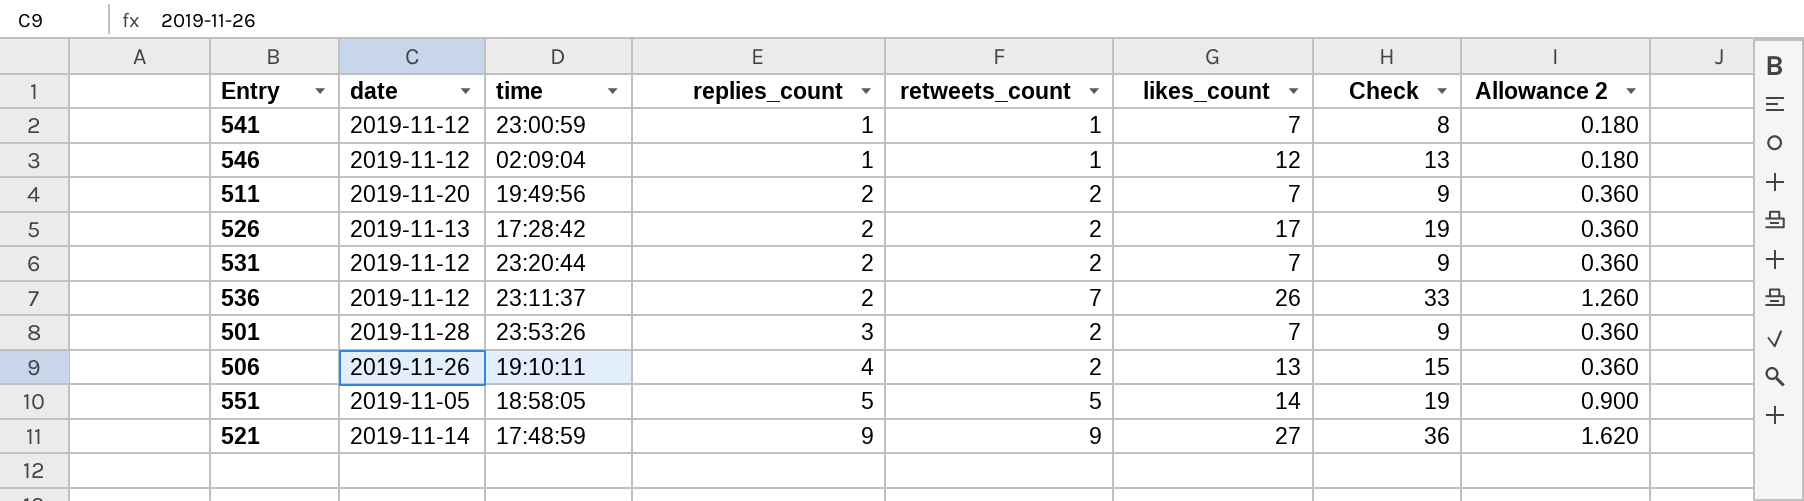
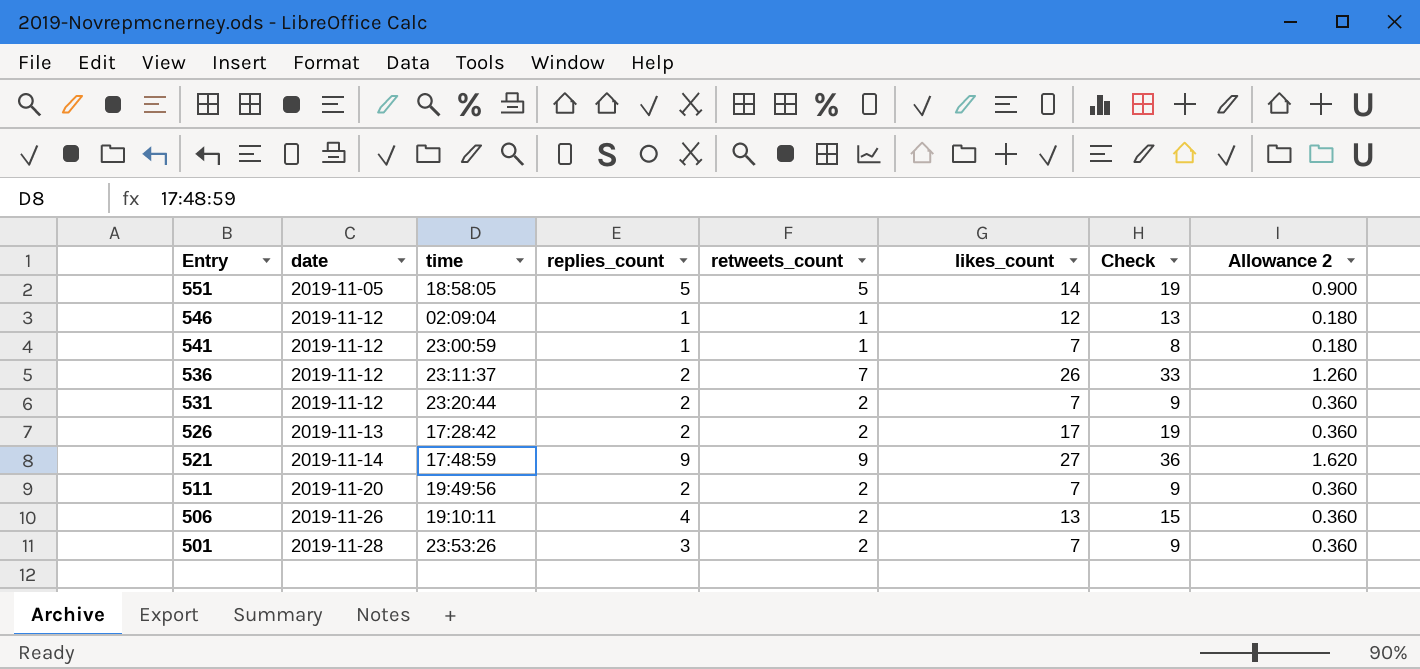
row order: replies_count ascending -> Entry descending

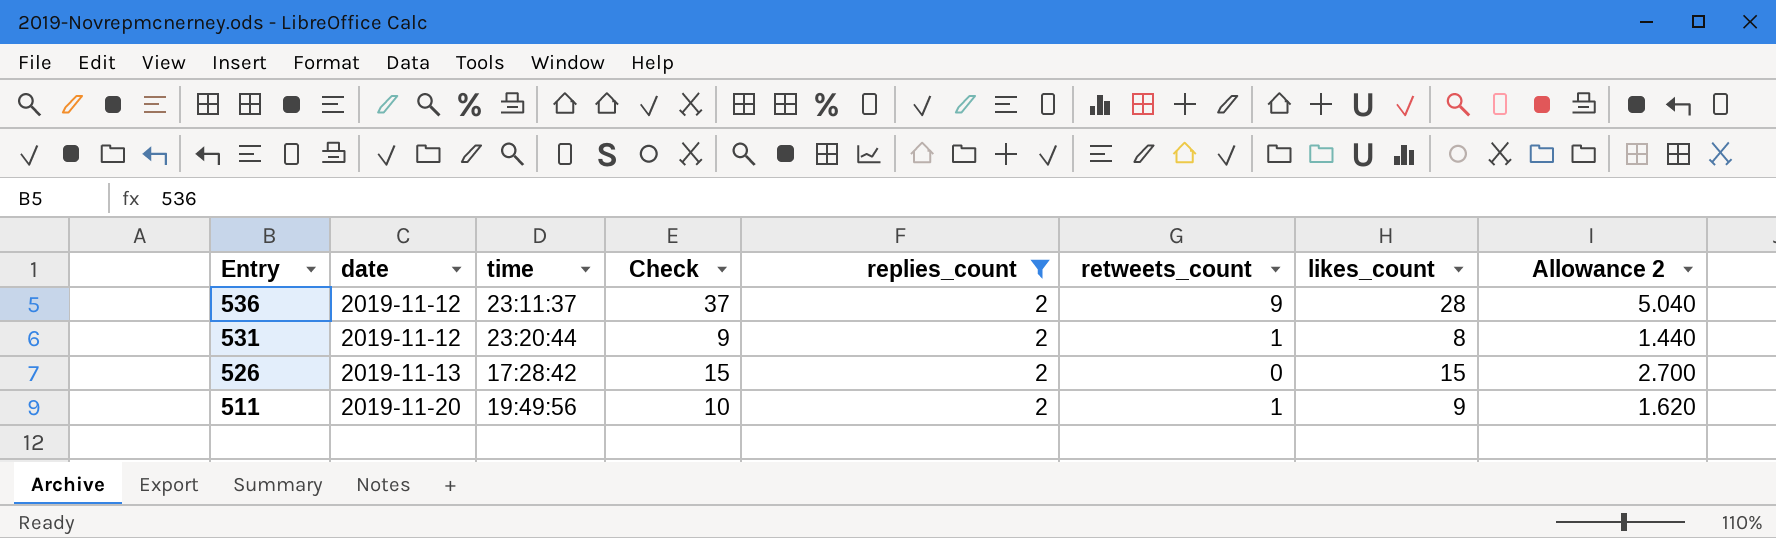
filter: none -> replies_count = 2
column Check | position: 7 -> 4
column Allowance 2 | formula: [retweets_count] * 0.18 -> [likes_count] * 0.18
536 | Check: 33 -> 37
536 | retweets_count: 7 -> 9
536 | likes_count: 26 -> 28
531 | retweets_count: 2 -> 1
531 | likes_count: 7 -> 8
526 | Check: 19 -> 15
526 | retweets_count: 2 -> 0
526 | likes_count: 17 -> 15
511 | Check: 9 -> 10
511 | retweets_count: 2 -> 1
511 | likes_count: 7 -> 9

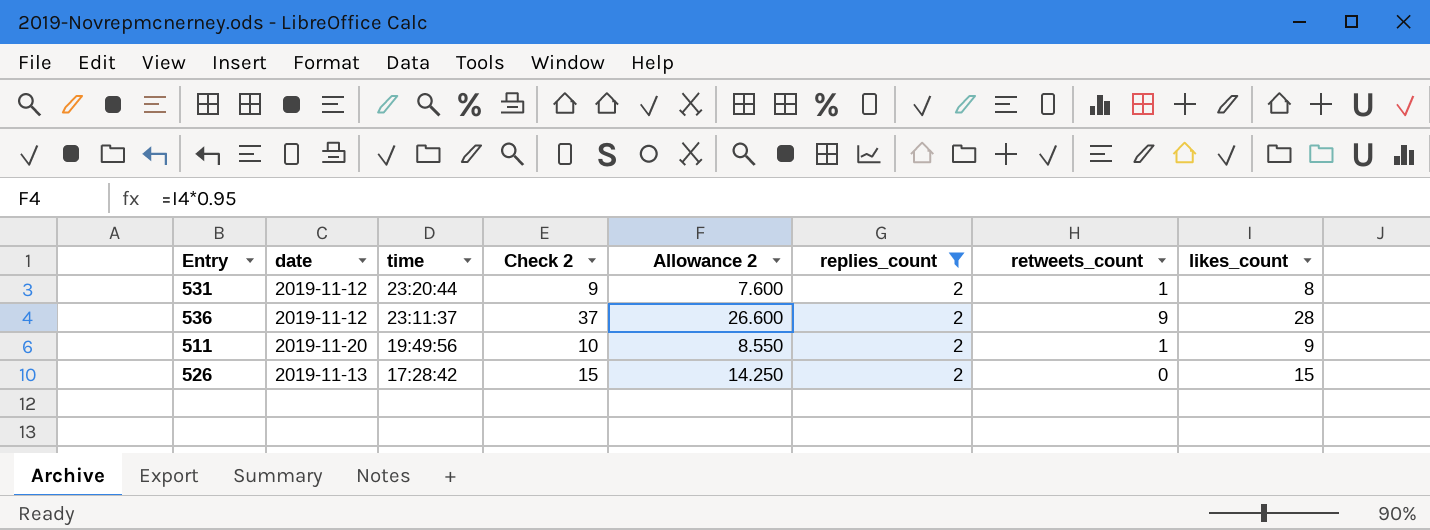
row order: Entry descending -> time descending
column name: Check -> Check 2
column Allowance 2 | formula: [likes_count] * 0.18 -> [likes_count] * 0.95
column Allowance 2 | position: 8 -> 5

